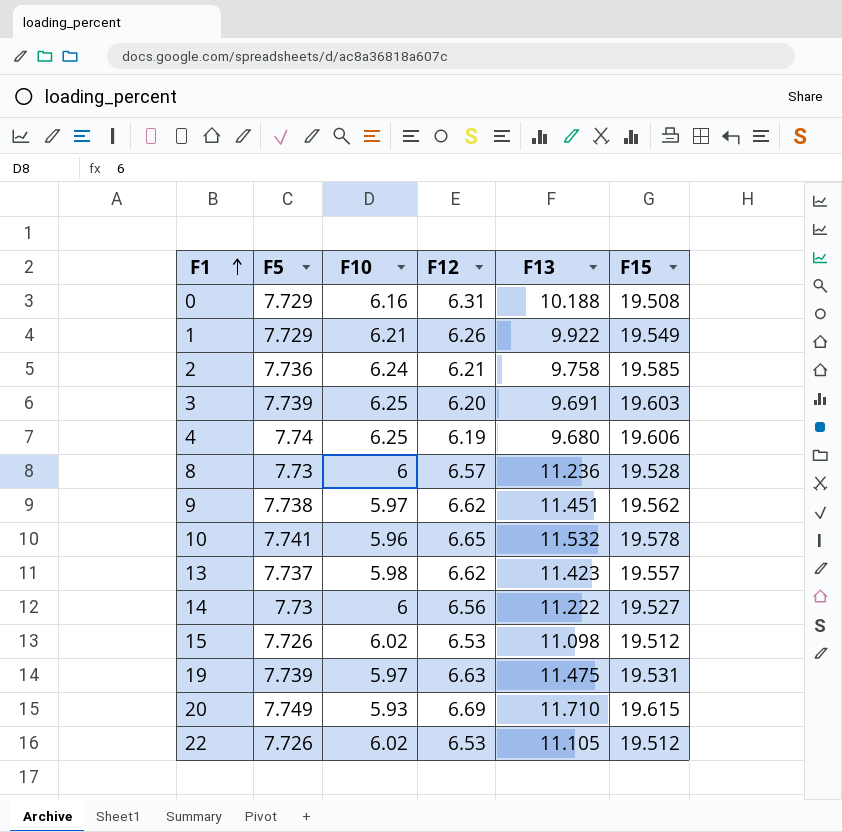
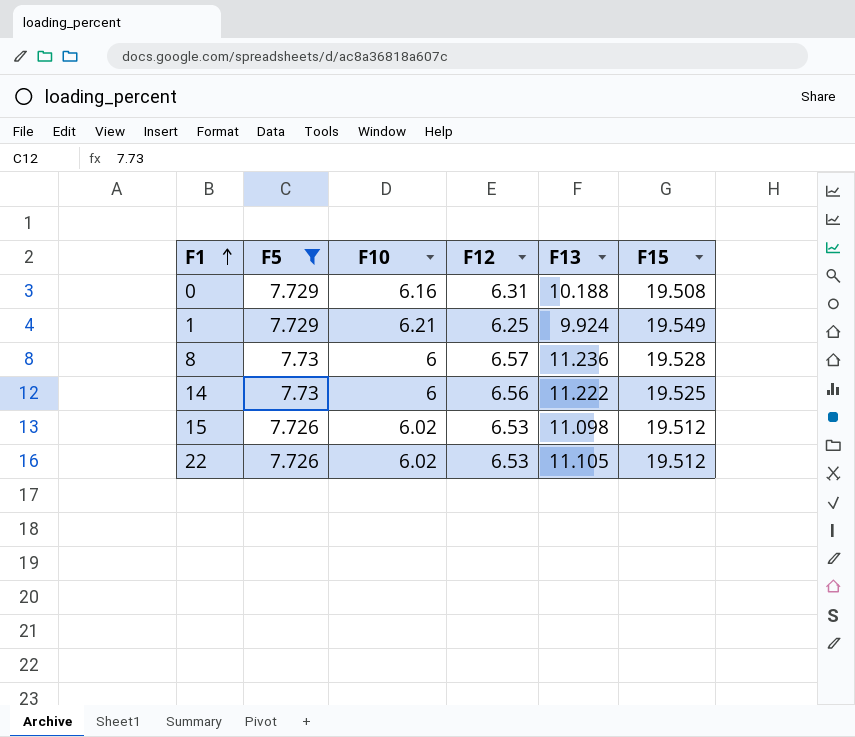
filter: none -> F5 <= 7.73
1 | F12: 6.26 -> 6.25
1 | F13: 9.922 -> 9.924
14 | F15: 19.527 -> 19.525

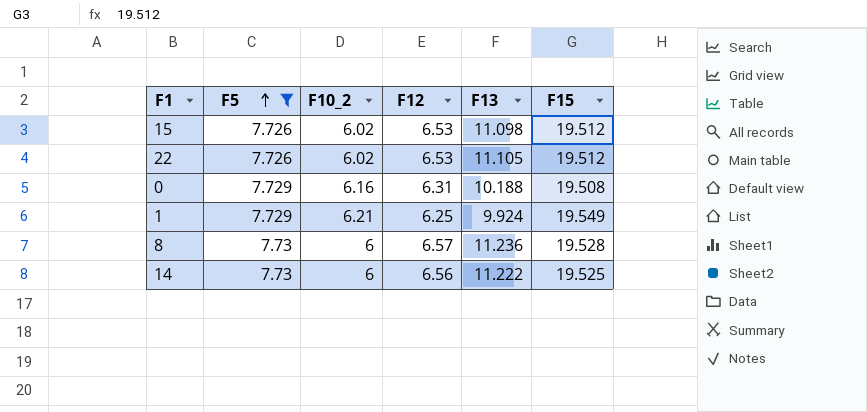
row order: F1 ascending -> F5 ascending
column name: F10 -> F10_2

